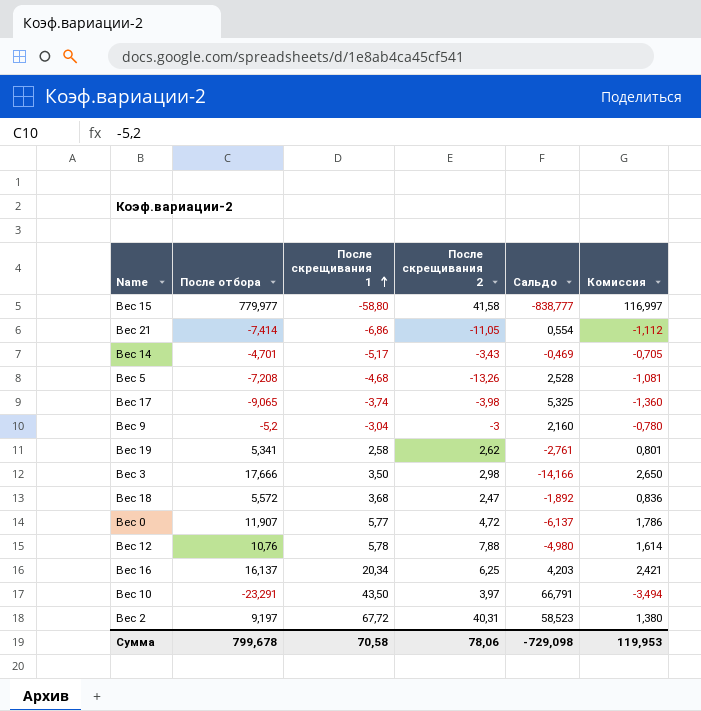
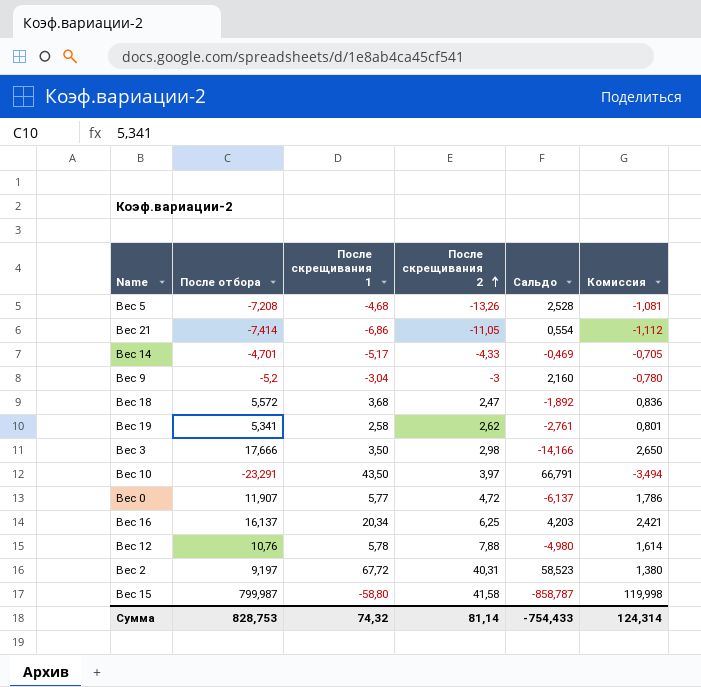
row order: После скрещивания 1 ascending -> После скрещивания 2 ascending
row Вес 17: -9,065 | -3,74 | -3,98 | 5,325 | -1,360 -> none
Вес 14 | После скрещивания 2: -3,43 -> -4,33
Вес 15 | После отбора: 779,977 -> 799,987
Вес 15 | Сальдо: -838,777 -> -858,787
Вес 15 | Комиссия: 116,997 -> 119,998
Сумма | После отбора: 799,678 -> 828,753
Сумма | После скрещивания 1: 70,58 -> 74,32
Сумма | После скрещивания 2: 78,06 -> 81,14
Сумма | Сальдо: -729,098 -> -754,433
Сумма | Комиссия: 119,953 -> 124,314

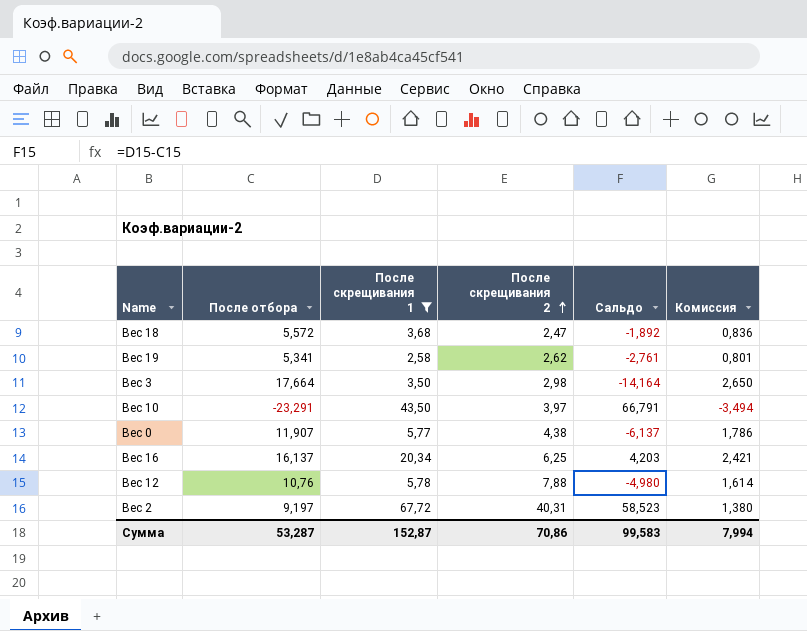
filter: none -> После скрещивания 1 >= 2,58
Вес 3 | После отбора: 17,666 -> 17,664
Вес 3 | Сальдо: -14,166 -> -14,164
Вес 0 | После скрещивания 2: 4,72 -> 4,38
Сумма | После отбора: 828,753 -> 53,287
Сумма | После скрещивания 1: 74,32 -> 152,87
Сумма | После скрещивания 2: 81,14 -> 70,86
Сумма | Сальдо: -754,433 -> 99,583
Сумма | Комиссия: 124,314 -> 7,994

